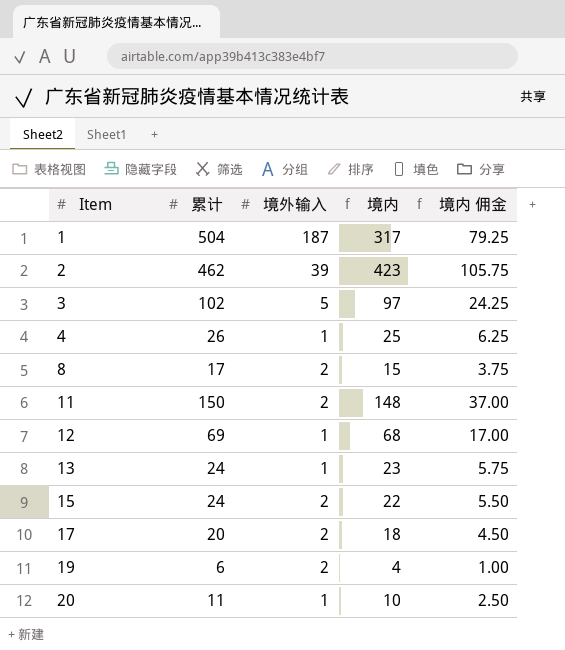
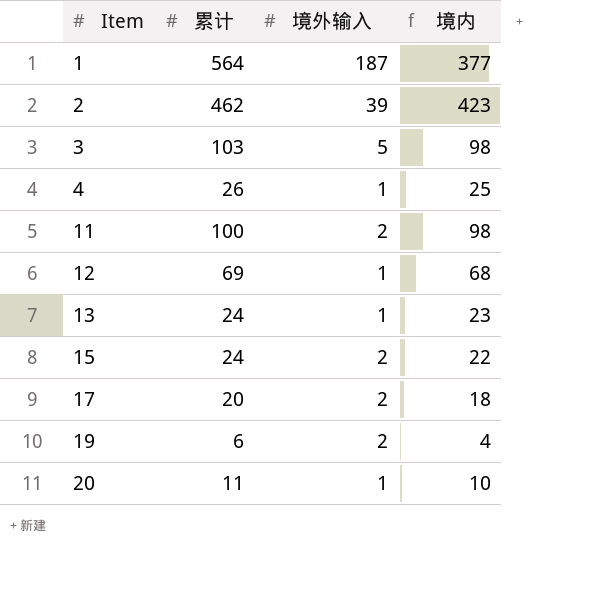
column 境内 佣金 | formula: [境内] * 0.25 -> none
row 8: 17 | 2 | 15 | 3.75 -> none
1 | 累计: 504 -> 564
1 | 境内: 317 -> 377
3 | 累计: 102 -> 103
3 | 境内: 97 -> 98
11 | 累计: 150 -> 100
11 | 境内: 148 -> 98

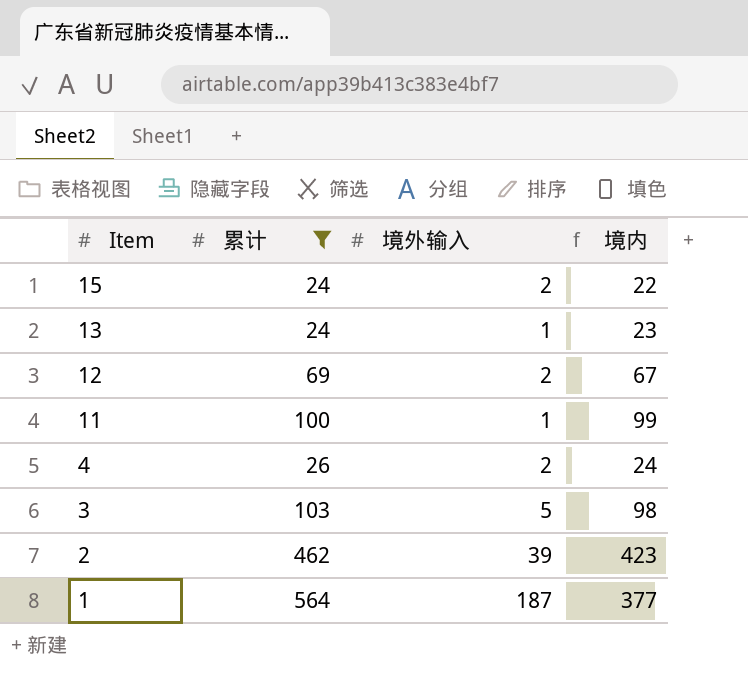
filter: none -> 累计 >= 24
row order: Item ascending -> Item descending
12 | 境外输入: 1 -> 2
12 | 境内: 68 -> 67
11 | 境外输入: 2 -> 1
11 | 境内: 98 -> 99
4 | 境外输入: 1 -> 2
4 | 境内: 25 -> 24

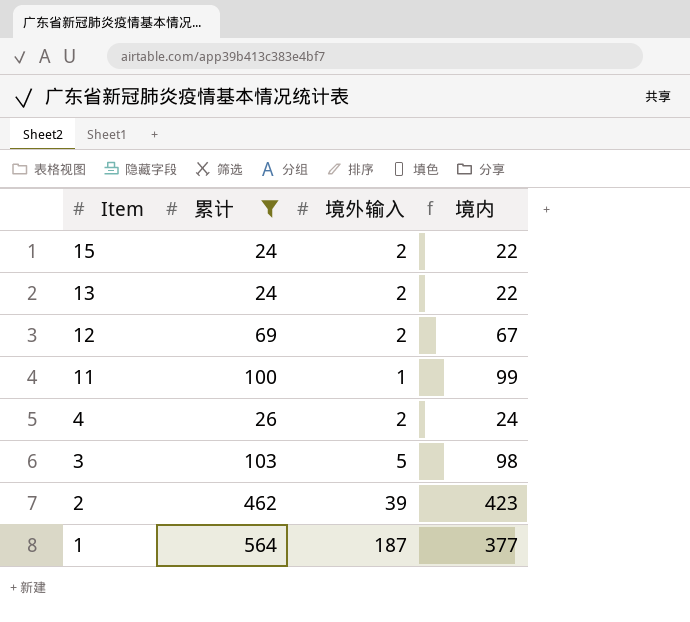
13 | 境外输入: 1 -> 2
13 | 境内: 23 -> 22

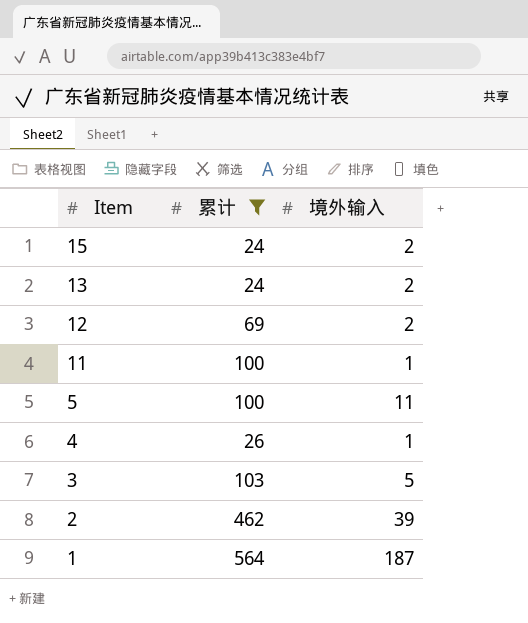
column 境内 | formula: [累计] - [境外输入] -> none
row 5: none -> 100 | 11
4 | 境外输入: 2 -> 1

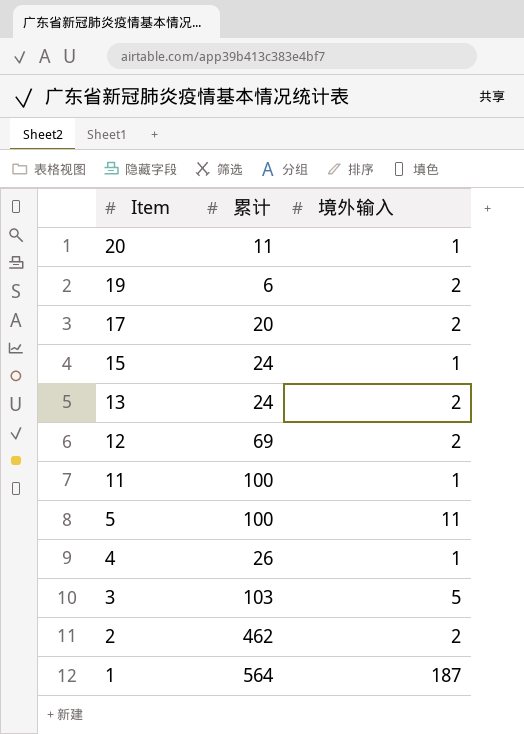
filter: 累计 >= 24 -> none
15 | 境外输入: 2 -> 1
2 | 境外输入: 39 -> 2

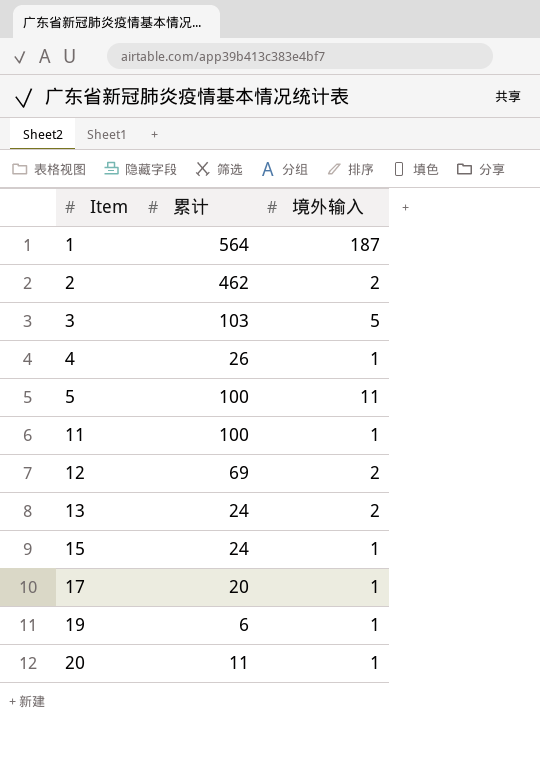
row order: Item descending -> Item ascending
17 | 境外输入: 2 -> 1
19 | 境外输入: 2 -> 1

